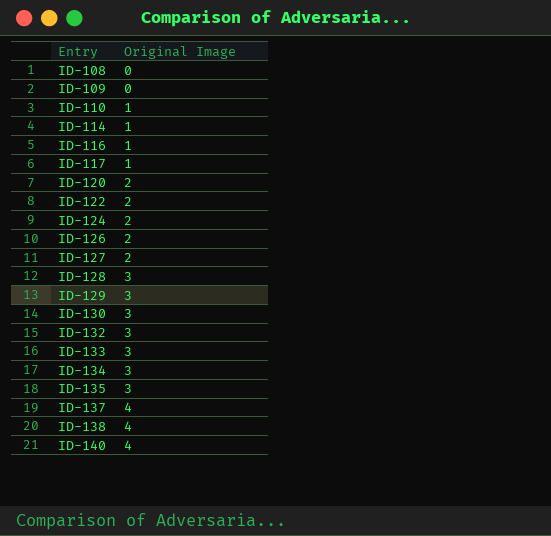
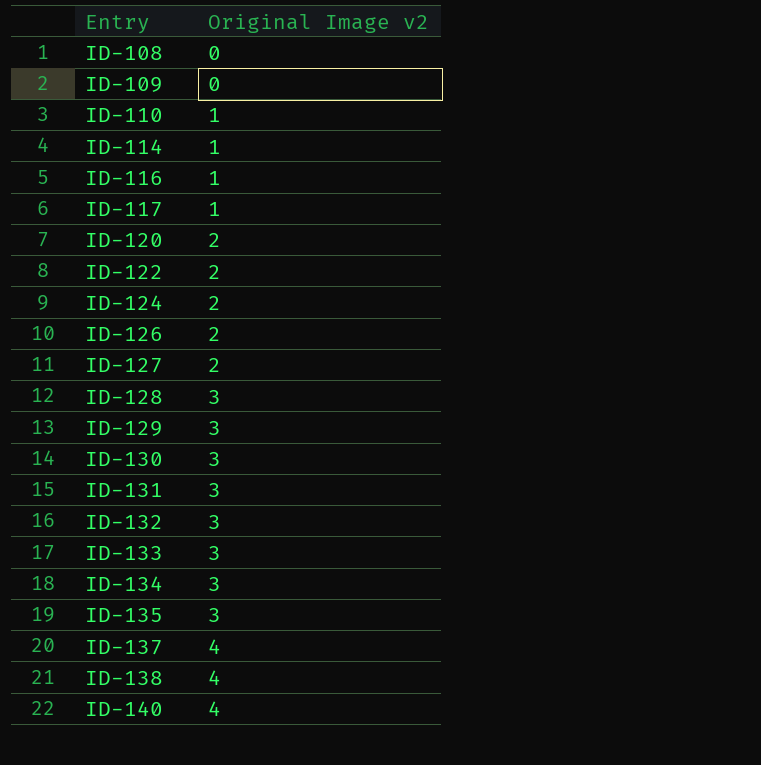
column name: Original Image -> Original Image v2
row ID-131: none -> 3

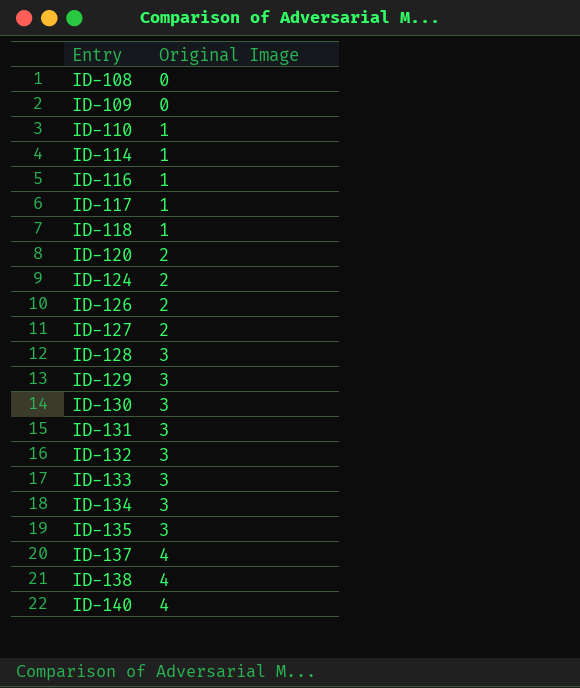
column name: Original Image v2 -> Original Image
row ID-122: 2 -> none
row ID-118: none -> 1

